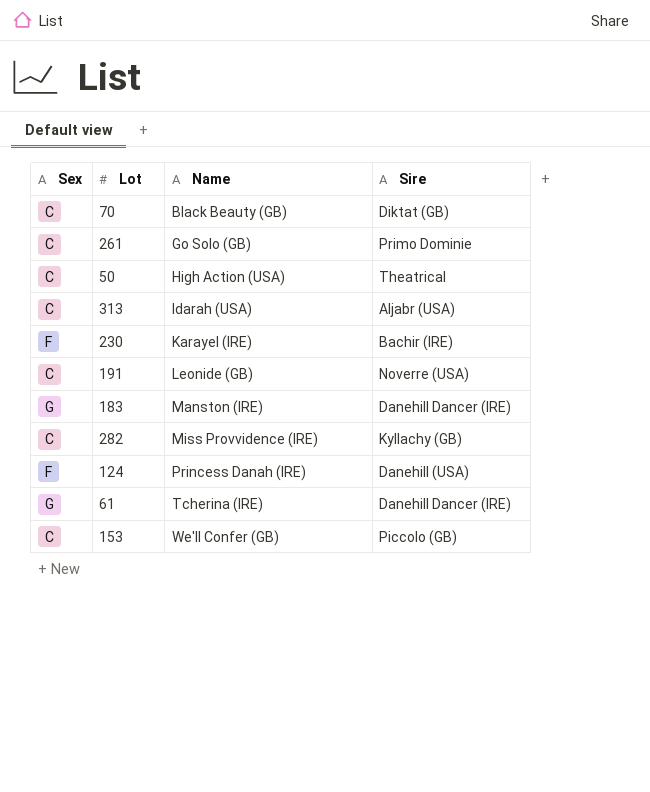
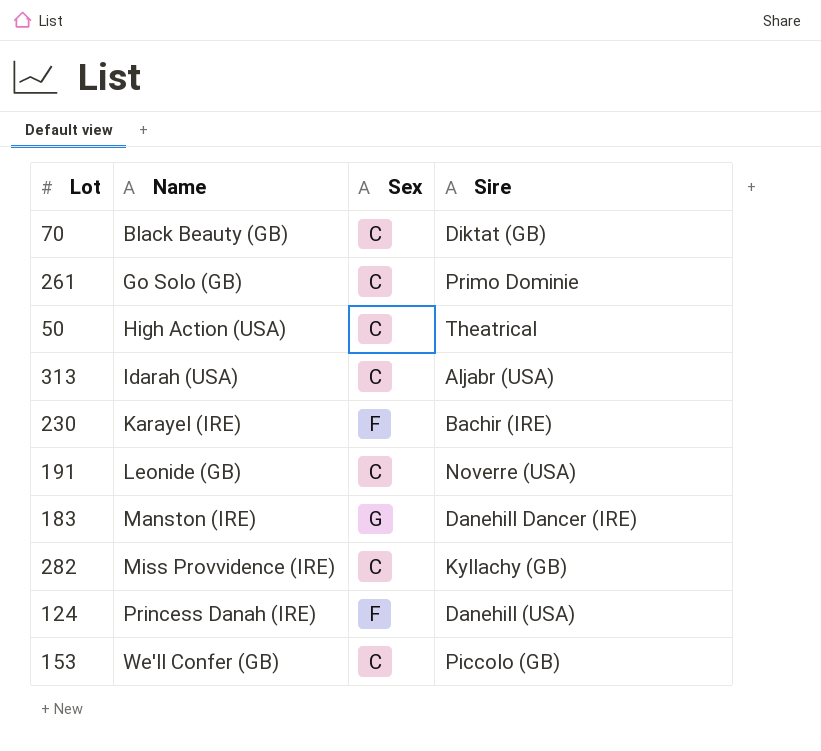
column Sex | position: 1 -> 3
row 61: G | Tcherina (IRE) | Danehill Dancer (IRE) -> none

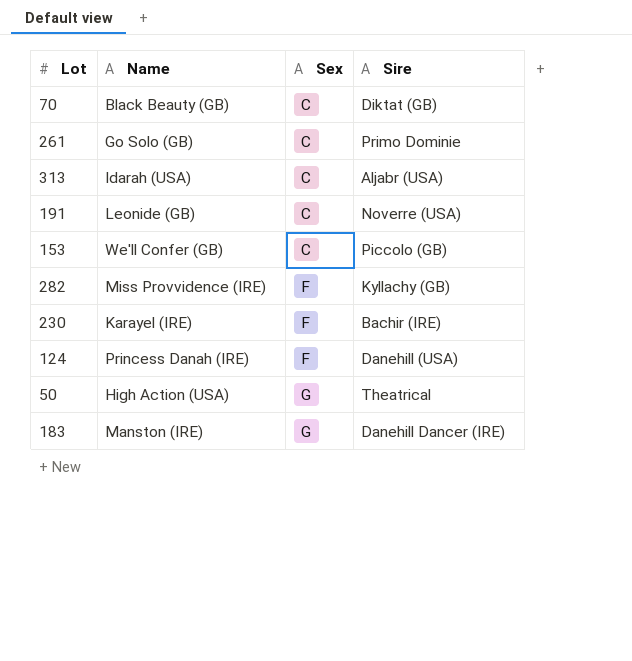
row order: Name ascending -> Sex ascending
282 | Sex: C -> F
50 | Sex: C -> G

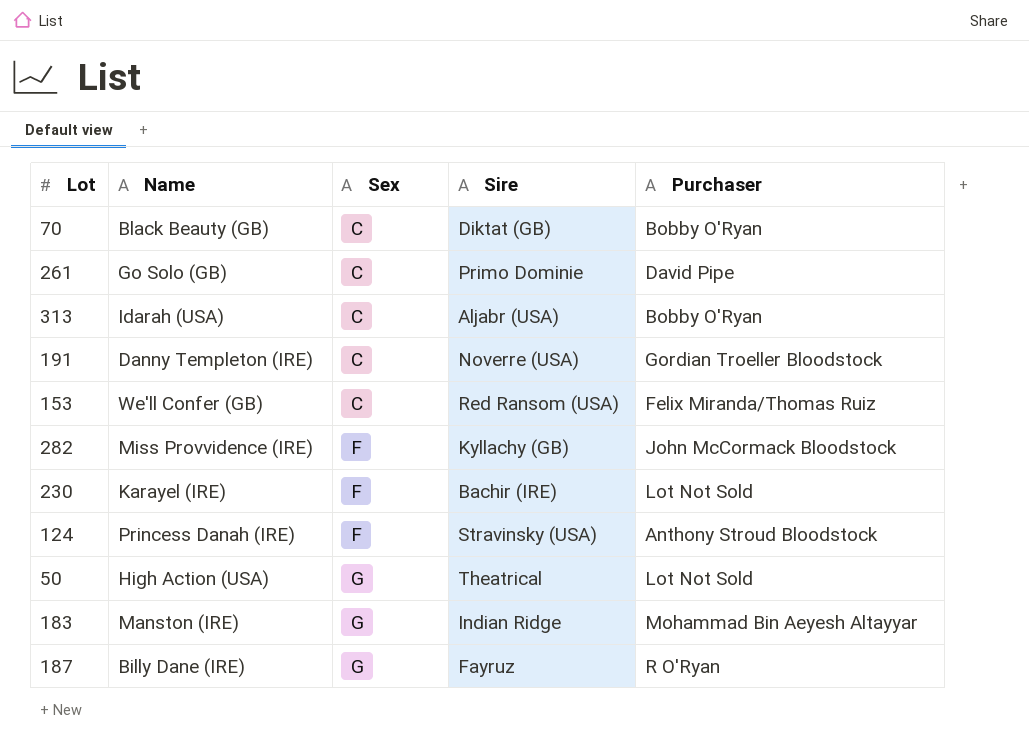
column Purchaser | position: none -> 5
191 | Name: Leonide (GB) -> Danny Templeton (IRE)
153 | Sire: Piccolo (GB) -> Red Ransom (USA)
124 | Sire: Danehill (USA) -> Stravinsky (USA)
183 | Sire: Danehill Dancer (IRE) -> Indian Ridge
row 187: none -> Billy Dane (IRE) | G | Fayruz | R O'Ryan

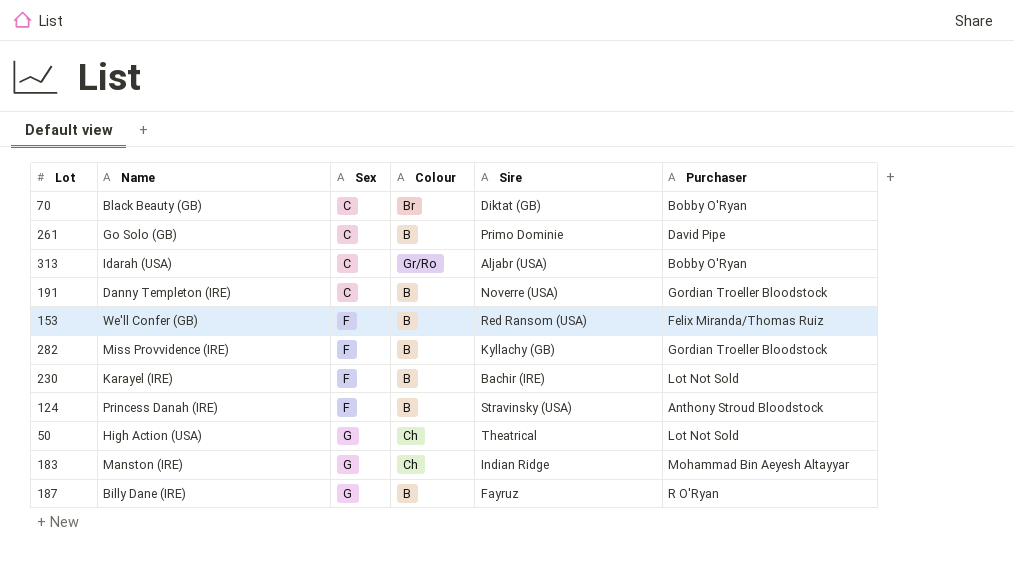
column Colour | position: none -> 4
153 | Sex: C -> F
282 | Purchaser: John McCormack Bloodstock -> Gordian Troeller Bloodstock

